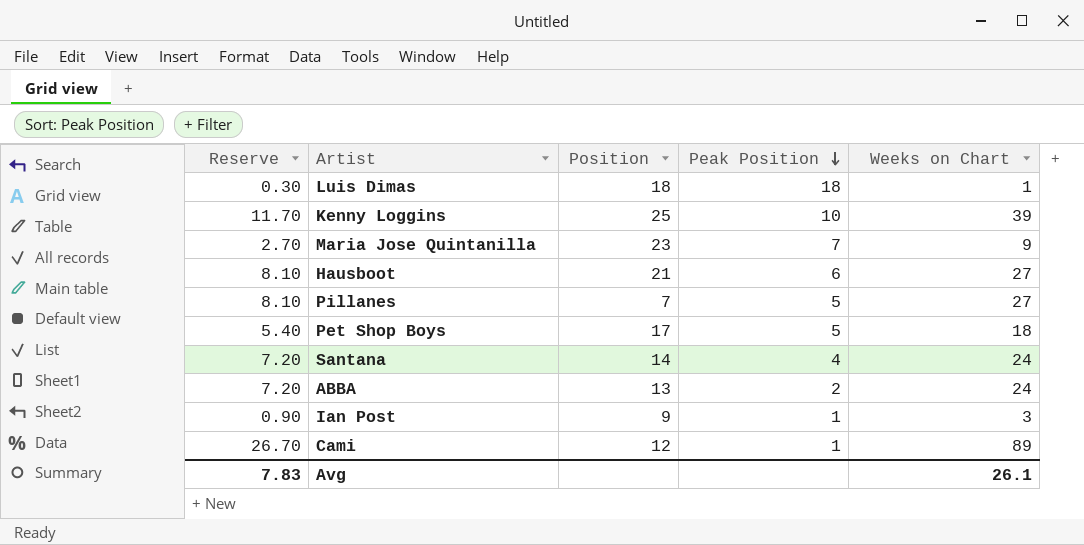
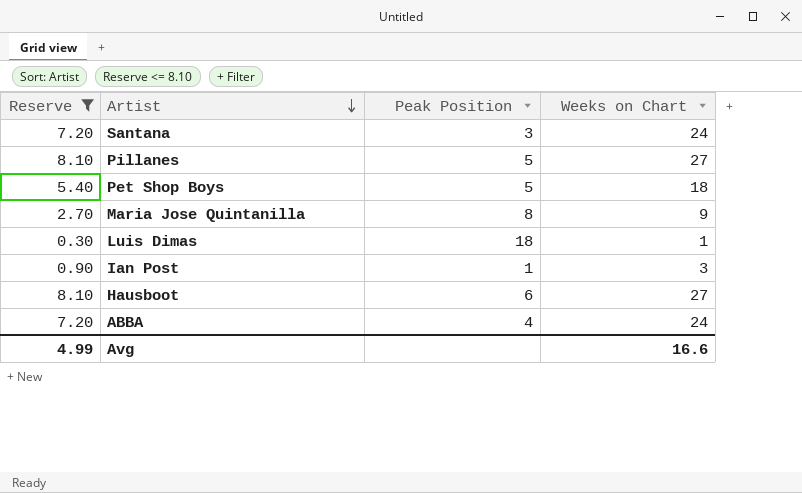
filter: none -> Reserve <= 8.10
row order: Peak Position descending -> Artist descending
column Position | position: 3 -> none
Santana | Peak Position: 4 -> 3
Maria Jose Quintanilla | Peak Position: 7 -> 8
ABBA | Peak Position: 2 -> 4
Avg | Reserve: 7.83 -> 4.99
Avg | Weeks on Chart: 26.1 -> 16.6

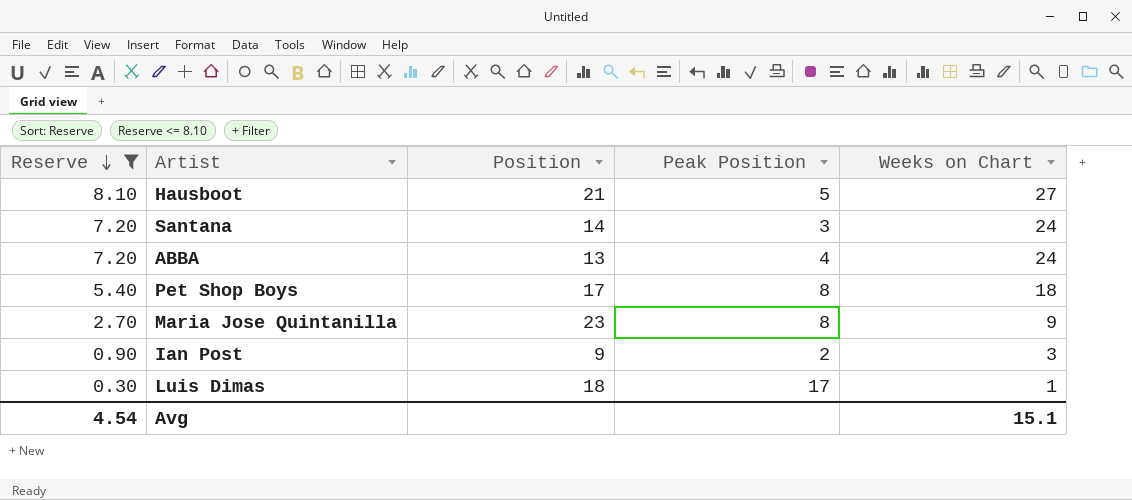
row order: Artist descending -> Reserve descending
column Position | position: none -> 3
row Pillanes: 8.10 | 5 | 27 -> none
Hausboot | Peak Position: 6 -> 5
Pet Shop Boys | Peak Position: 5 -> 8
Ian Post | Peak Position: 1 -> 2
Luis Dimas | Peak Position: 18 -> 17
Avg | Reserve: 4.99 -> 4.54
Avg | Weeks on Chart: 16.6 -> 15.1

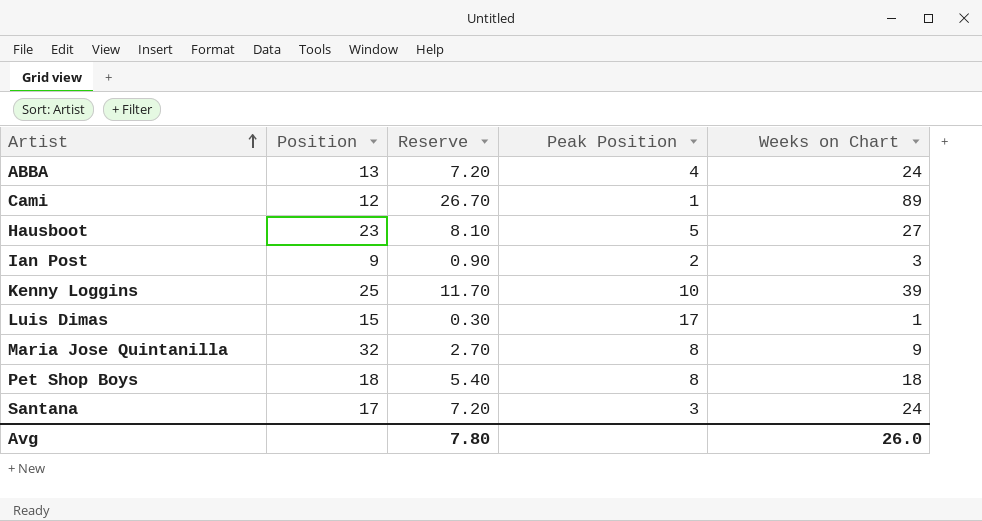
filter: Reserve <= 8.10 -> none
row order: Reserve descending -> Artist ascending
column Reserve | position: 1 -> 3
Hausboot | Position: 21 -> 23
Luis Dimas | Position: 18 -> 15
Maria Jose Quintanilla | Position: 23 -> 32
Pet Shop Boys | Position: 17 -> 18
Santana | Position: 14 -> 17
Avg | Reserve: 4.54 -> 7.80
Avg | Weeks on Chart: 15.1 -> 26.0

